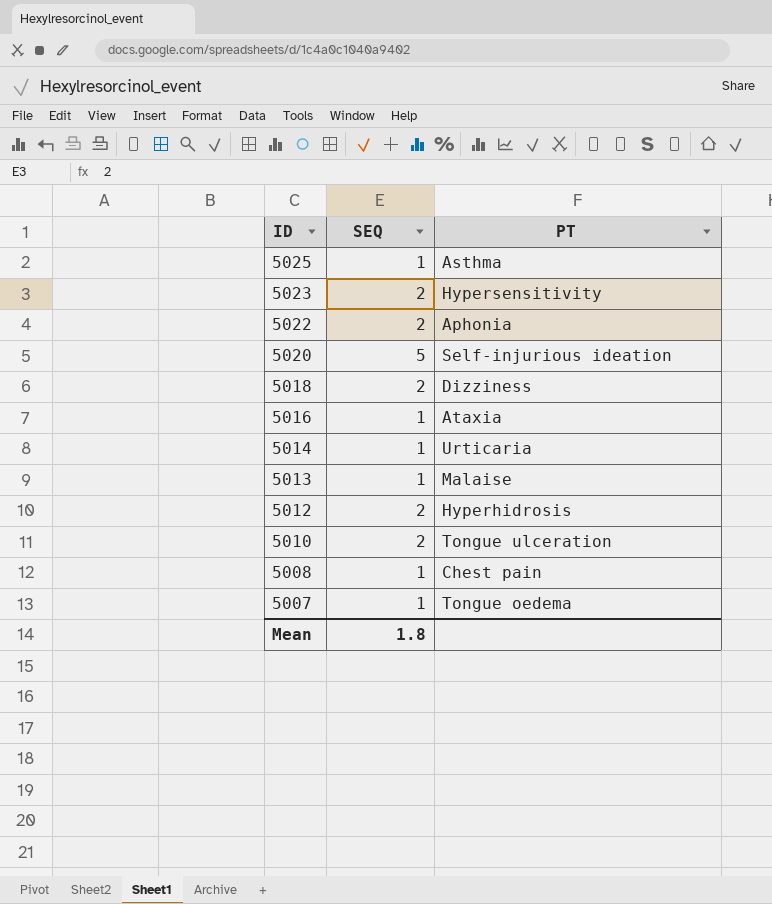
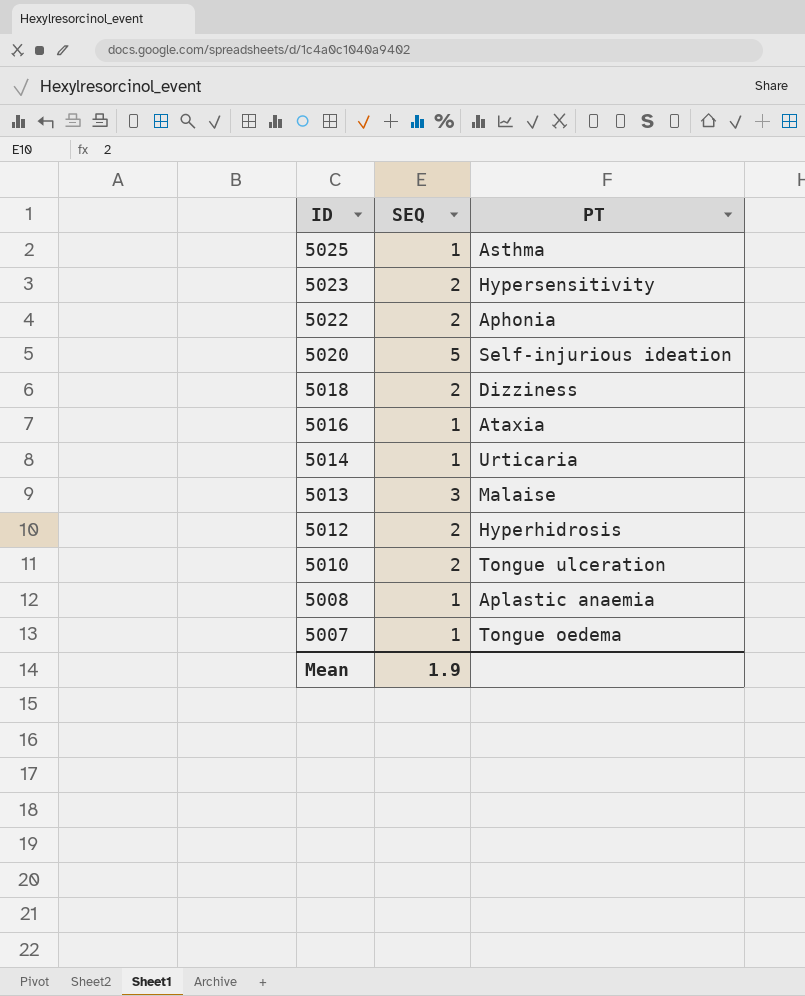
5013 | SEQ: 1 -> 3
5008 | PT: Chest pain -> Aplastic anaemia
Mean | SEQ: 1.8 -> 1.9

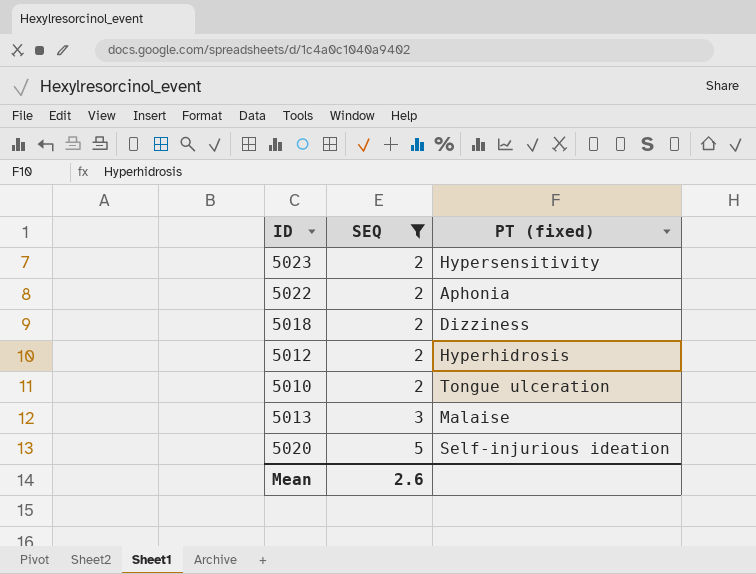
filter: none -> SEQ != 1
row order: ID descending -> SEQ ascending
column name: PT -> PT (fixed)
Mean | SEQ: 1.9 -> 2.6

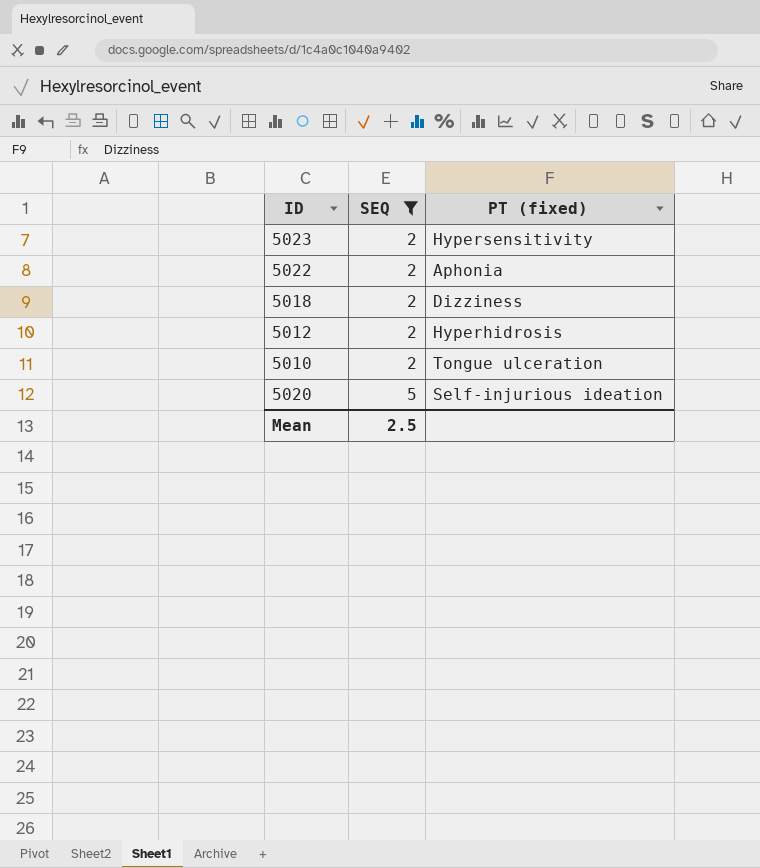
row 5013: 3 | Malaise -> none
Mean | SEQ: 2.6 -> 2.5

